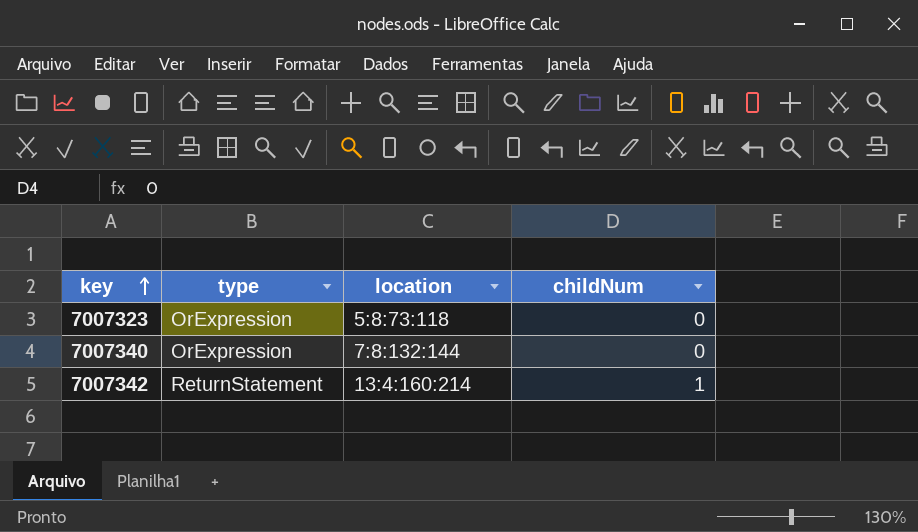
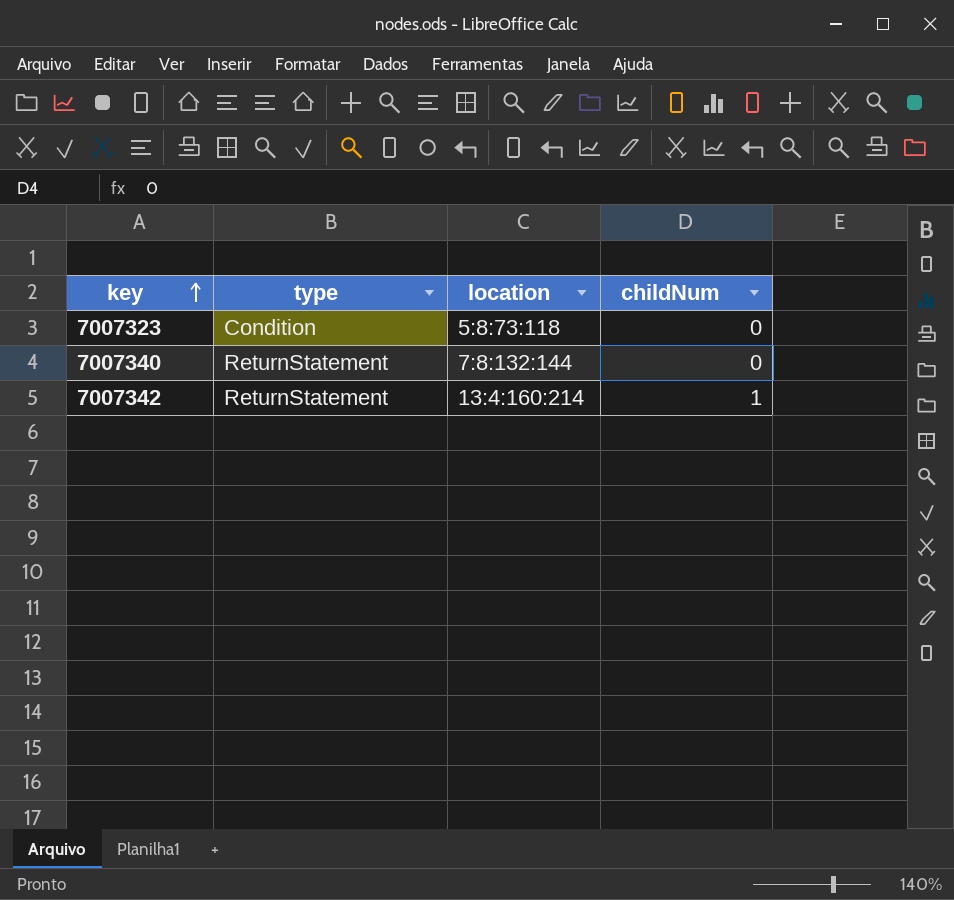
7007323 | type: OrExpression -> Condition
7007340 | type: OrExpression -> ReturnStatement

